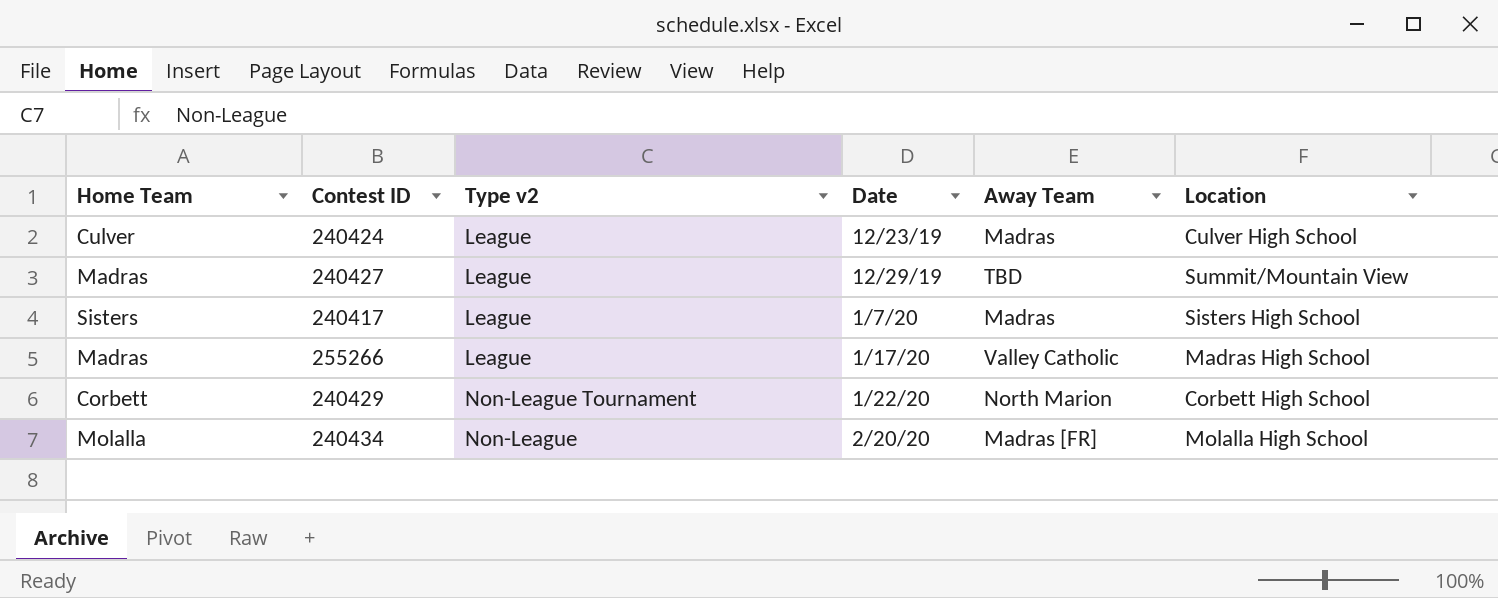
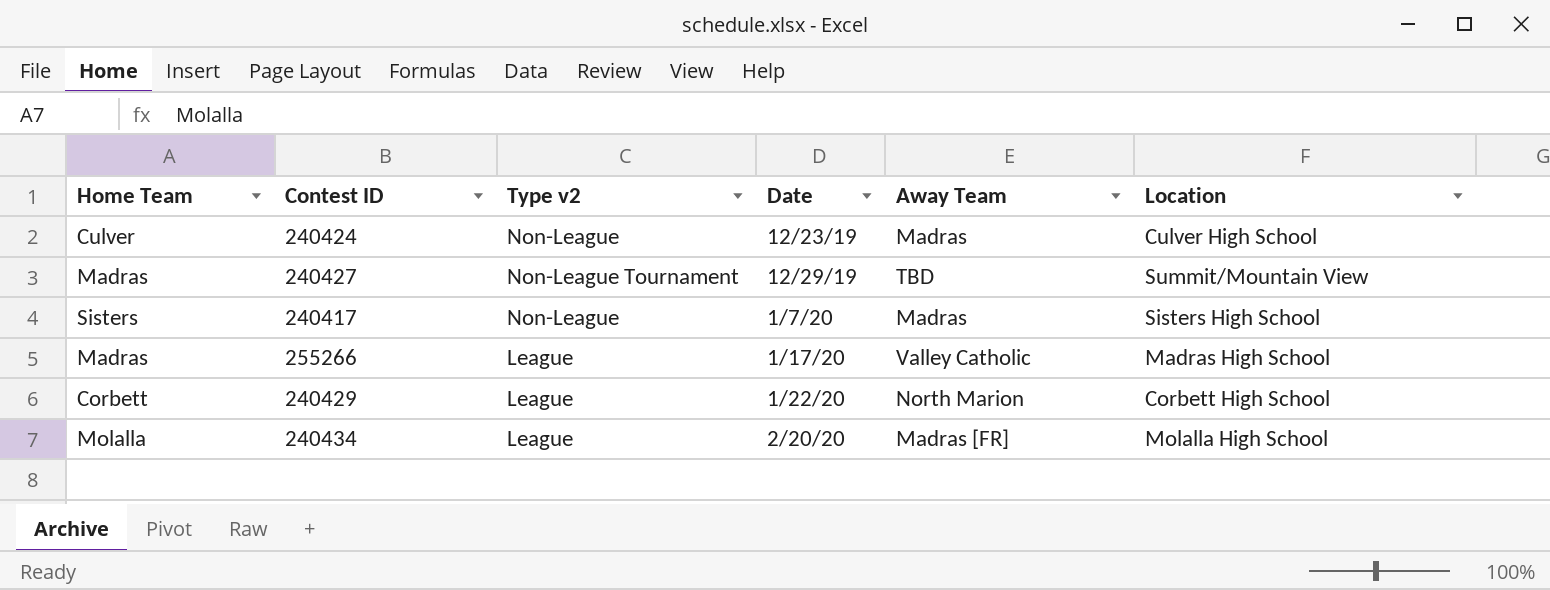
240424 | Type v2: League -> Non-League
240427 | Type v2: League -> Non-League Tournament
240417 | Type v2: League -> Non-League
240429 | Type v2: Non-League Tournament -> League
240434 | Type v2: Non-League -> League

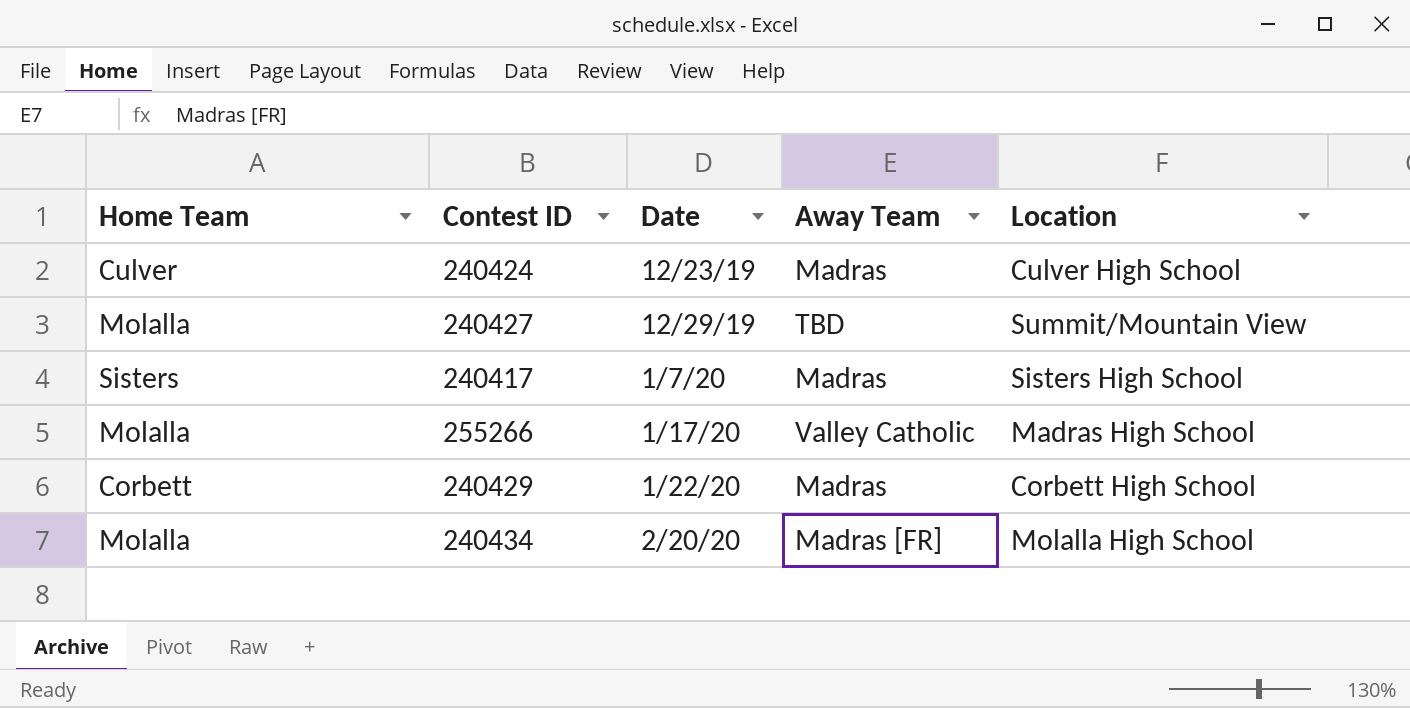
column Type v2 | position: 3 -> none
240427 | Home Team: Madras -> Molalla
255266 | Home Team: Madras -> Molalla
240429 | Away Team: North Marion -> Madras

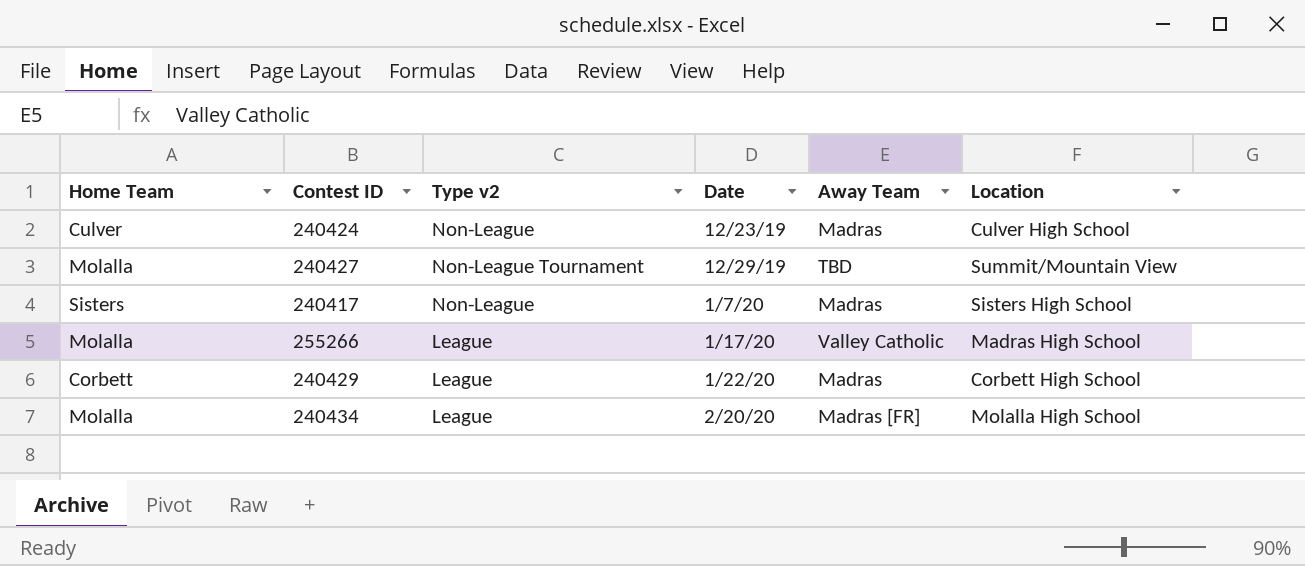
column Type v2 | position: none -> 3

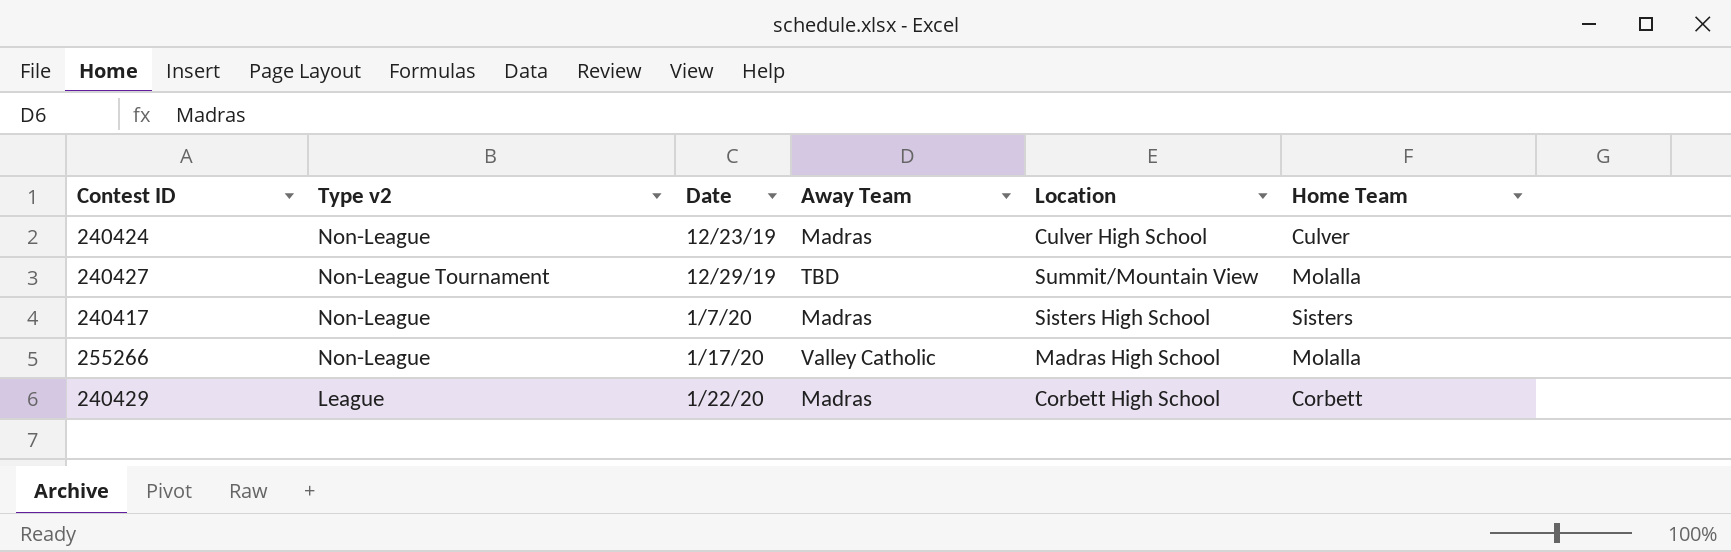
column Home Team | position: 1 -> 6
row 240434: Molalla | League | 2/20/20 | Madras [FR] | Molalla High School -> none
255266 | Type v2: League -> Non-League

